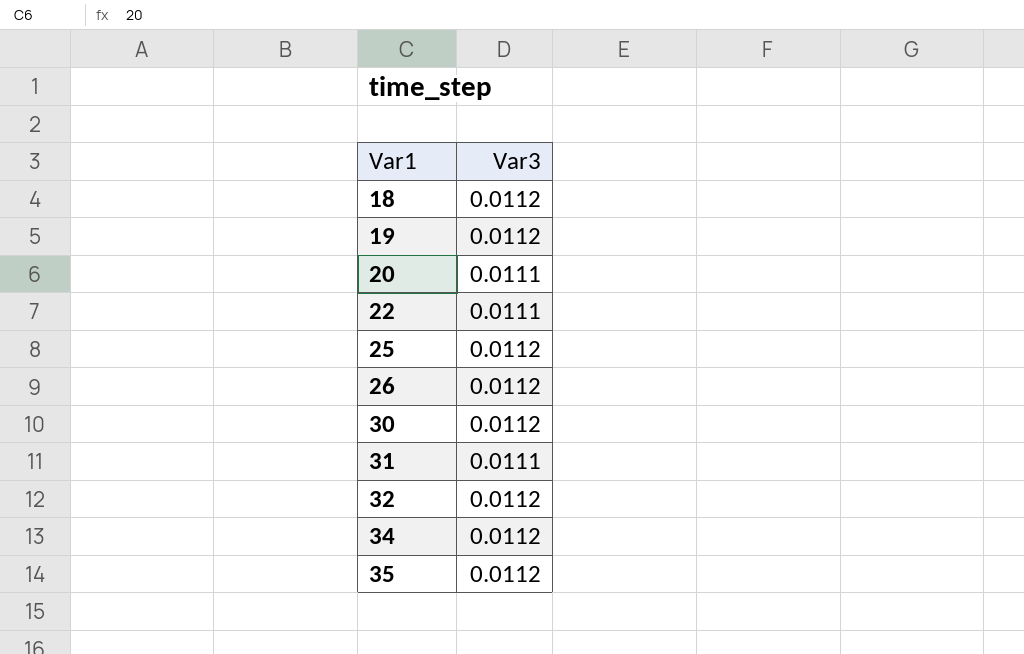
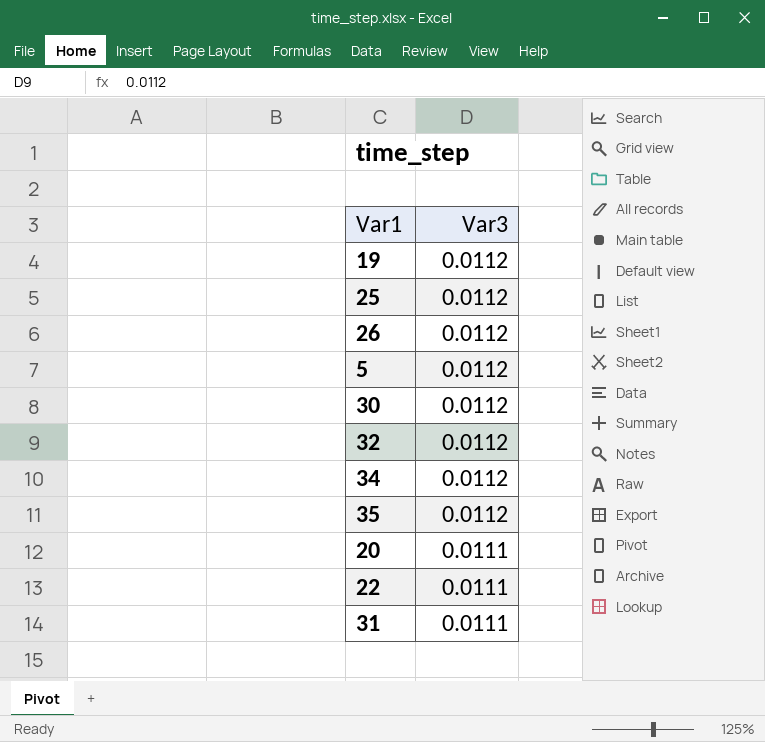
row order: Var1 ascending -> Var3 descending
row 18: 0.0112 -> none
row 5: none -> 0.0112

